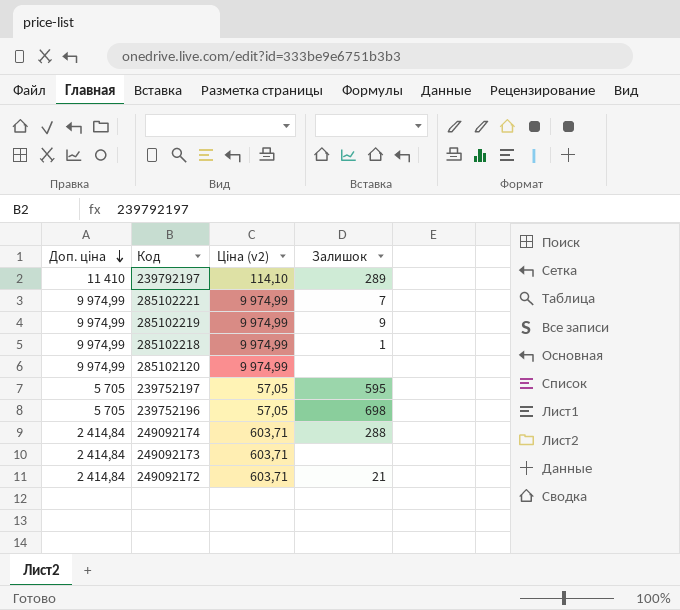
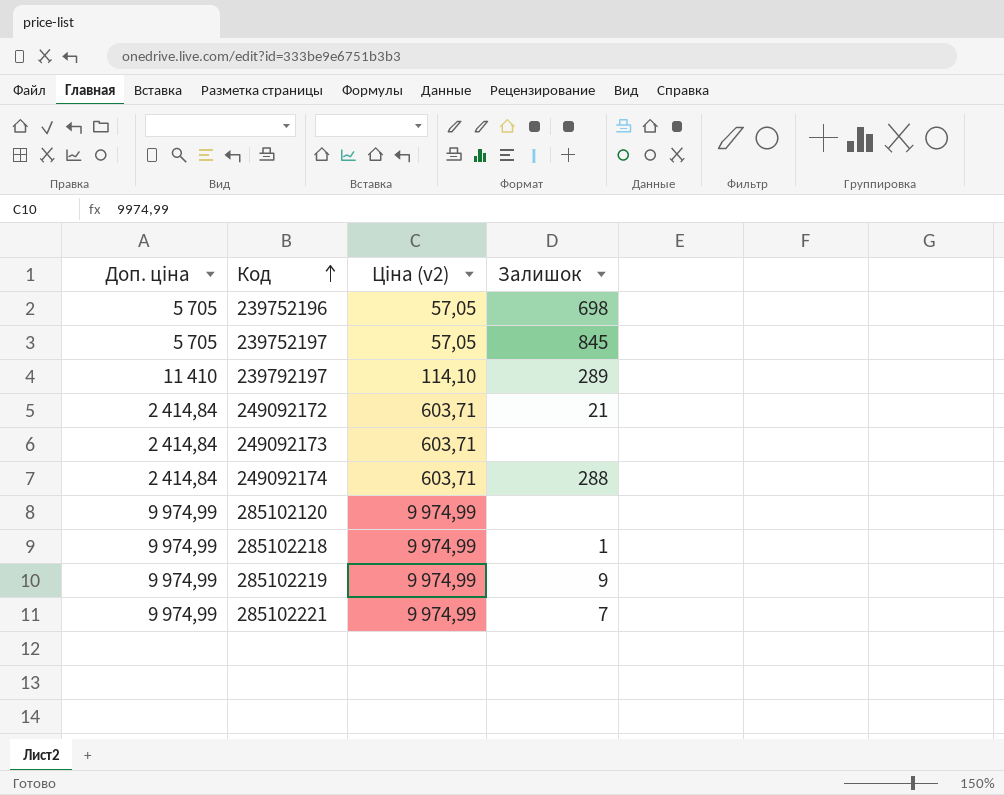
row order: Доп. ціна descending -> Код ascending
239752197 | Залишок: 595 -> 845

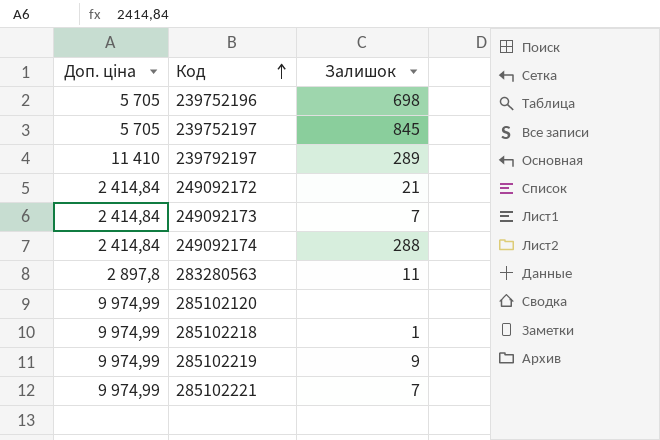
column Ціна (v2) | position: 3 -> none
249092173 | Залишок: none -> 7
row 283280563: none -> 2 897,8 | 11

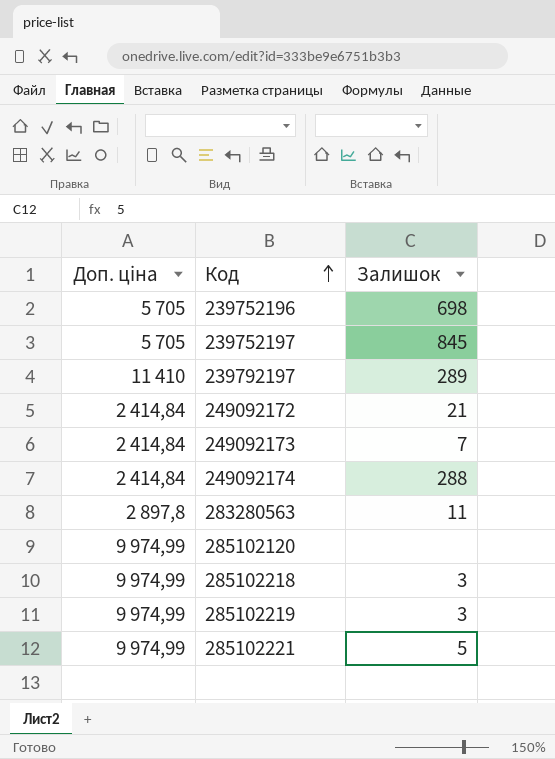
285102218 | Залишок: 1 -> 3
285102219 | Залишок: 9 -> 3
285102221 | Залишок: 7 -> 5

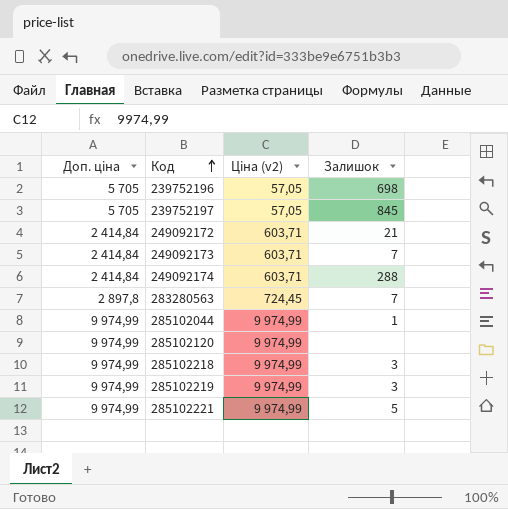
column Ціна (v2) | position: none -> 3
row 239792197: 11 410 | 289 -> none
283280563 | Залишок: 11 -> 7
row 285102044: none -> 9 974,99 | 9 974,99 | 1

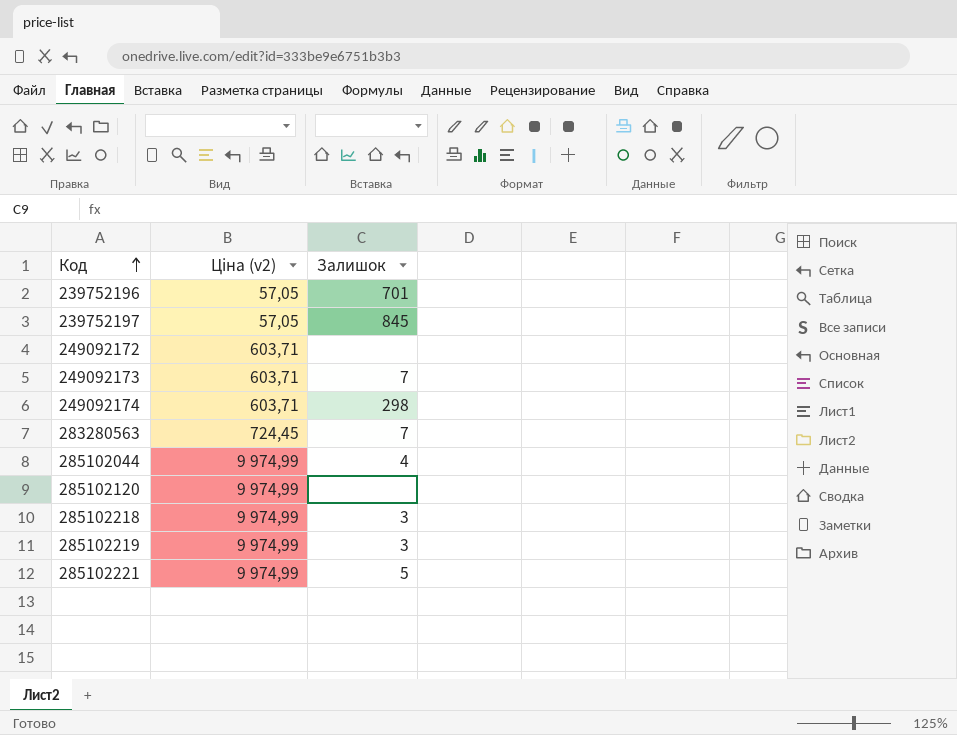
column Доп. ціна | position: 1 -> none
239752196 | Залишок: 698 -> 701
249092172 | Залишок: 21 -> none
249092174 | Залишок: 288 -> 298
285102044 | Залишок: 1 -> 4

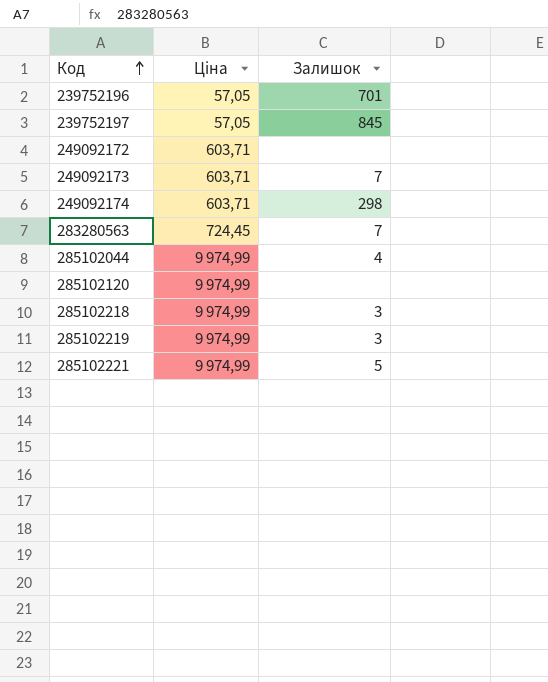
column name: Ціна (v2) -> Ціна

